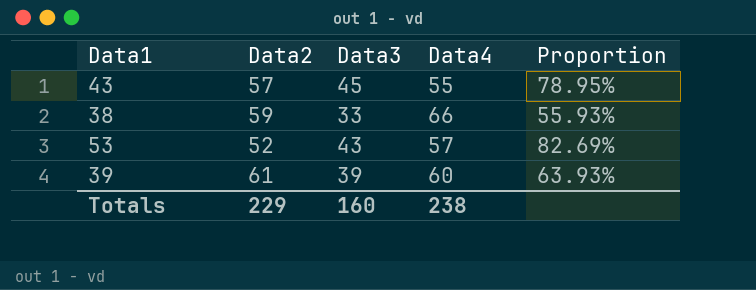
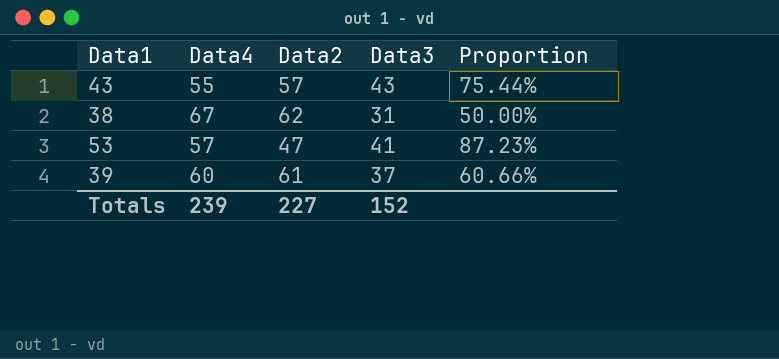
column Data4 | position: 4 -> 2
43 | Data3: 45 -> 43
43 | Proportion: 78.95% -> 75.44%
38 | Data4: 66 -> 67
38 | Data2: 59 -> 62
38 | Data3: 33 -> 31
38 | Proportion: 55.93% -> 50.00%
53 | Data2: 52 -> 47
53 | Data3: 43 -> 41
53 | Proportion: 82.69% -> 87.23%
39 | Data3: 39 -> 37
39 | Proportion: 63.93% -> 60.66%
Totals | Data4: 238 -> 239
Totals | Data2: 229 -> 227
Totals | Data3: 160 -> 152

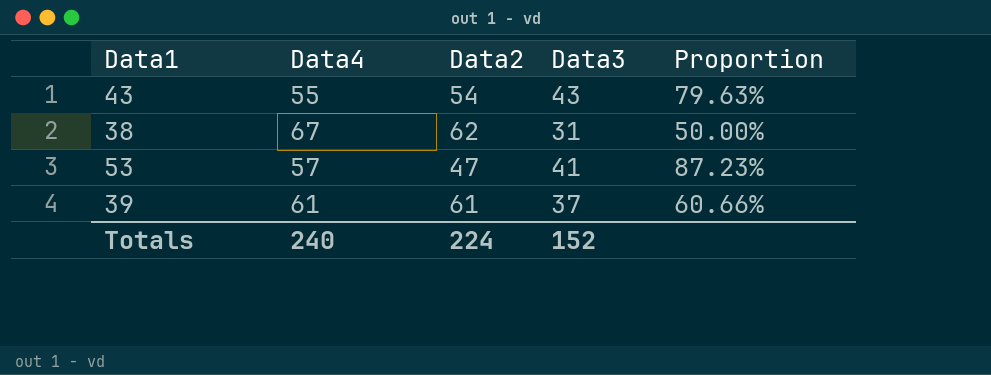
43 | Data2: 57 -> 54
43 | Proportion: 75.44% -> 79.63%
39 | Data4: 60 -> 61
Totals | Data4: 239 -> 240
Totals | Data2: 227 -> 224

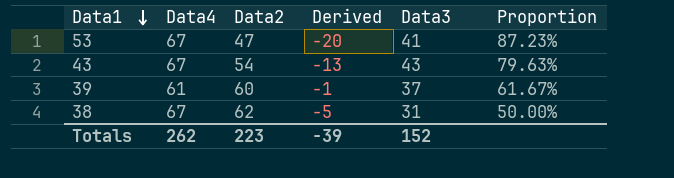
row order: none -> Data1 descending
column Derived | formula: none -> [Data2] - [Data4]
53 | Data4: 57 -> 67
43 | Data4: 55 -> 67
39 | Data2: 61 -> 60
39 | Proportion: 60.66% -> 61.67%
Totals | Data4: 240 -> 262
Totals | Data2: 224 -> 223

